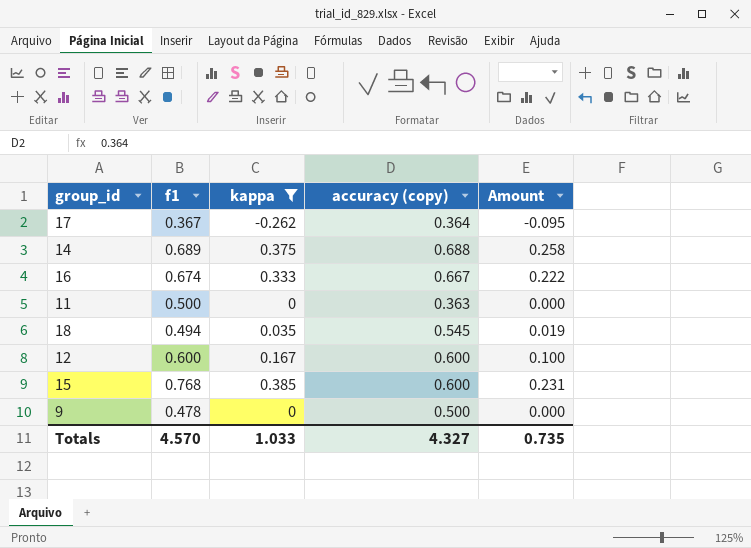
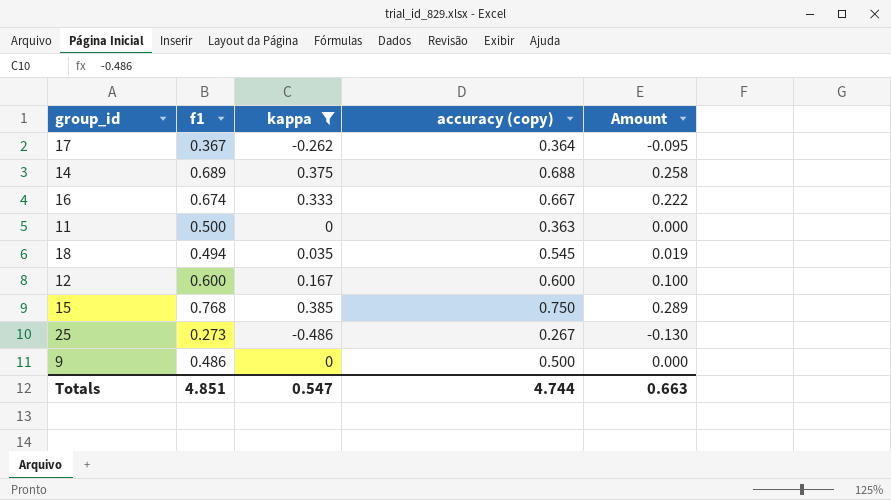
15 | accuracy (copy): 0.600 -> 0.750
15 | Amount: 0.231 -> 0.289
row 25: none -> 0.273 | -0.486 | 0.267 | -0.130
9 | f1: 0.478 -> 0.486
Totals | f1: 4.570 -> 4.851
Totals | kappa: 1.033 -> 0.547
Totals | accuracy (copy): 4.327 -> 4.744
Totals | Amount: 0.735 -> 0.663

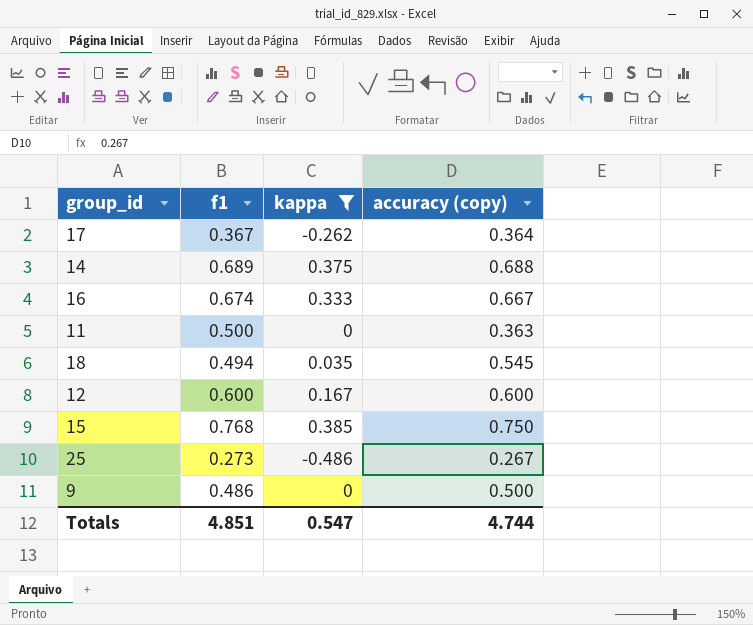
column Amount | formula: [kappa] * [accuracy (copy)] -> none

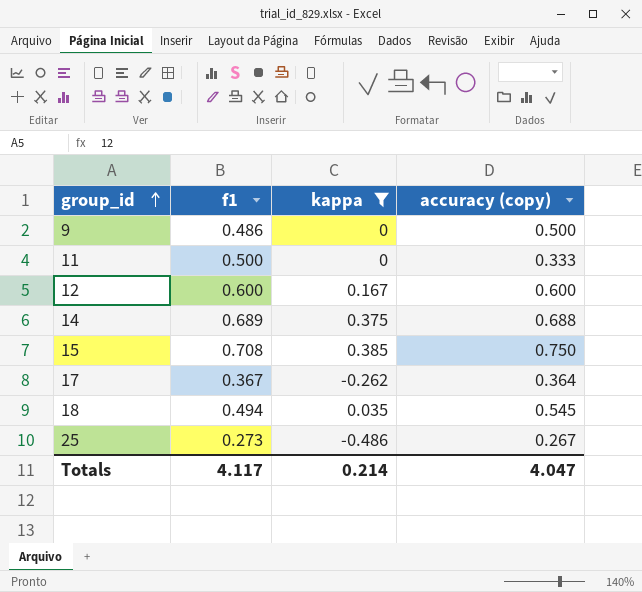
row order: none -> group_id ascending
row 16: 0.674 | 0.333 | 0.667 -> none
11 | accuracy (copy): 0.363 -> 0.333
15 | f1: 0.768 -> 0.708
Totals | f1: 4.851 -> 4.117
Totals | kappa: 0.547 -> 0.214
Totals | accuracy (copy): 4.744 -> 4.047

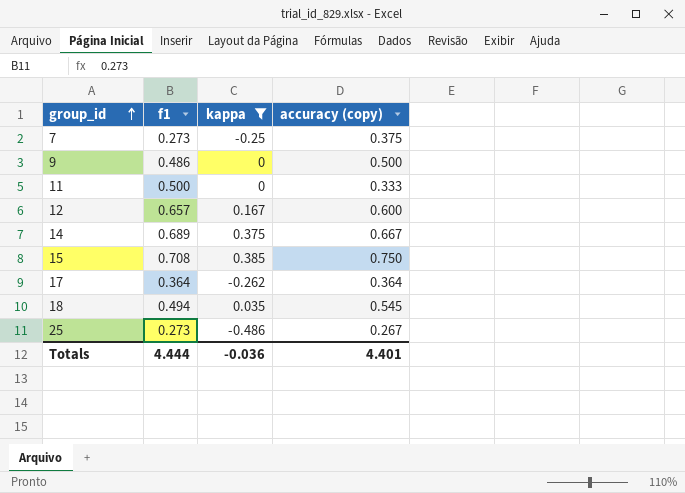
row 7: none -> 0.273 | -0.25 | 0.375
12 | f1: 0.600 -> 0.657
14 | accuracy (copy): 0.688 -> 0.667
17 | f1: 0.367 -> 0.364
Totals | f1: 4.117 -> 4.444
Totals | kappa: 0.214 -> -0.036
Totals | accuracy (copy): 4.047 -> 4.401

